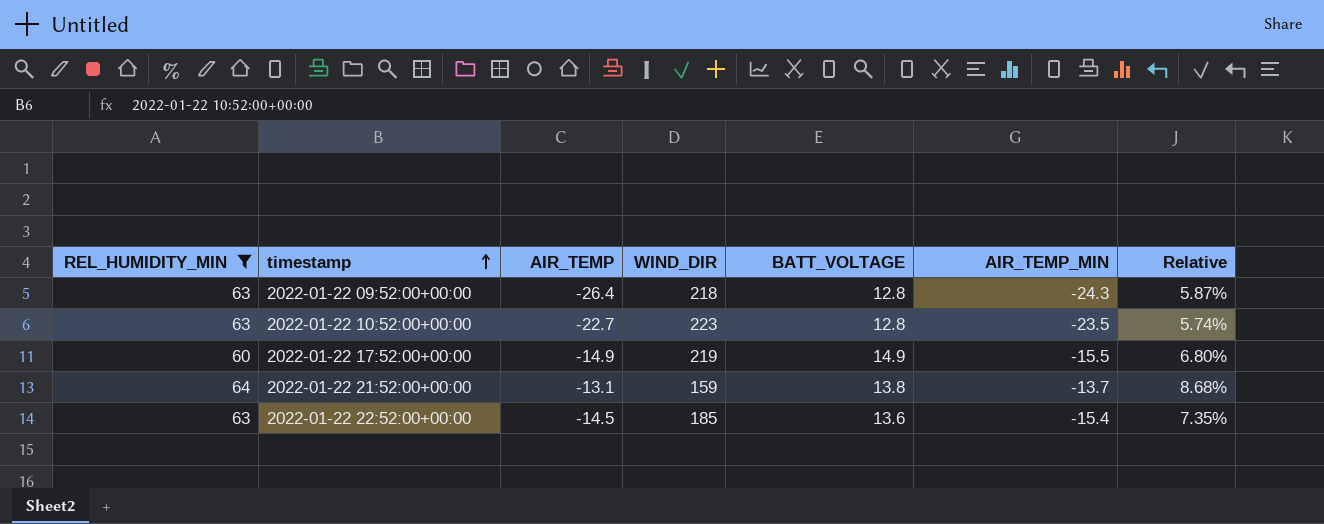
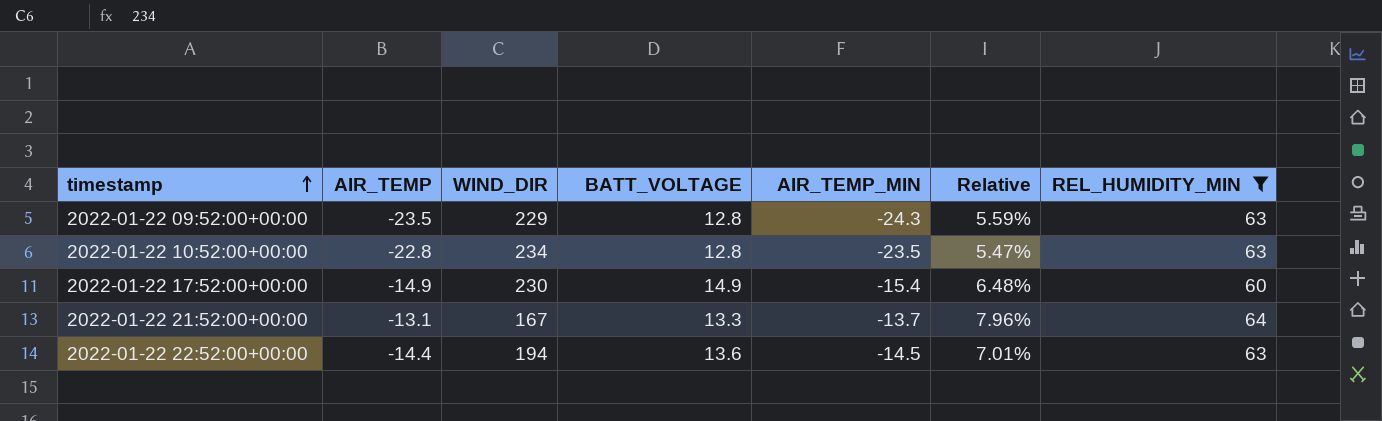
column REL_HUMIDITY_MIN | position: 1 -> 7
2022-01-22 09:52:00+00:00 | AIR_TEMP: -26.4 -> -23.5
2022-01-22 09:52:00+00:00 | WIND_DIR: 218 -> 229
2022-01-22 09:52:00+00:00 | Relative: 5.87% -> 5.59%
2022-01-22 10:52:00+00:00 | AIR_TEMP: -22.7 -> -22.8
2022-01-22 10:52:00+00:00 | WIND_DIR: 223 -> 234
2022-01-22 10:52:00+00:00 | Relative: 5.74% -> 5.47%
2022-01-22 17:52:00+00:00 | WIND_DIR: 219 -> 230
2022-01-22 17:52:00+00:00 | AIR_TEMP_MIN: -15.5 -> -15.4
2022-01-22 17:52:00+00:00 | Relative: 6.80% -> 6.48%
2022-01-22 21:52:00+00:00 | WIND_DIR: 159 -> 167
2022-01-22 21:52:00+00:00 | BATT_VOLTAGE: 13.8 -> 13.3
2022-01-22 21:52:00+00:00 | Relative: 8.68% -> 7.96%
2022-01-22 22:52:00+00:00 | AIR_TEMP: -14.5 -> -14.4
2022-01-22 22:52:00+00:00 | WIND_DIR: 185 -> 194
2022-01-22 22:52:00+00:00 | AIR_TEMP_MIN: -15.4 -> -14.5
2022-01-22 22:52:00+00:00 | Relative: 7.35% -> 7.01%

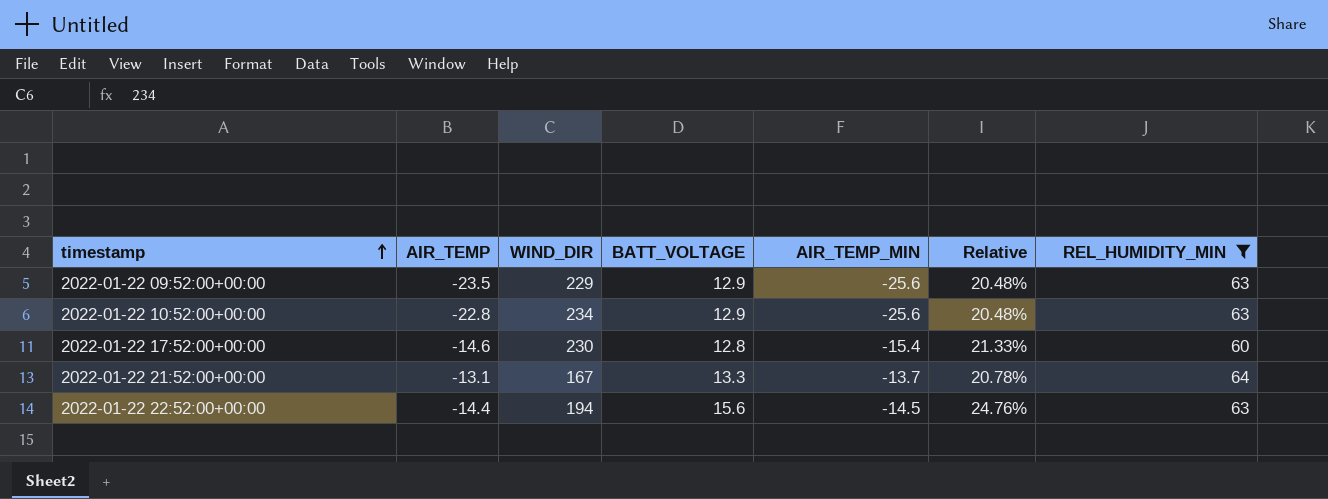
column Relative | formula: [BATT_VOLTAGE] / [WIND_DIR] -> [BATT_VOLTAGE] / [REL_HUMIDITY_MIN]
2022-01-22 09:52:00+00:00 | BATT_VOLTAGE: 12.8 -> 12.9
2022-01-22 09:52:00+00:00 | AIR_TEMP_MIN: -24.3 -> -25.6
2022-01-22 10:52:00+00:00 | BATT_VOLTAGE: 12.8 -> 12.9
2022-01-22 10:52:00+00:00 | AIR_TEMP_MIN: -23.5 -> -25.6
2022-01-22 17:52:00+00:00 | AIR_TEMP: -14.9 -> -14.6
2022-01-22 17:52:00+00:00 | BATT_VOLTAGE: 14.9 -> 12.8
2022-01-22 22:52:00+00:00 | BATT_VOLTAGE: 13.6 -> 15.6

